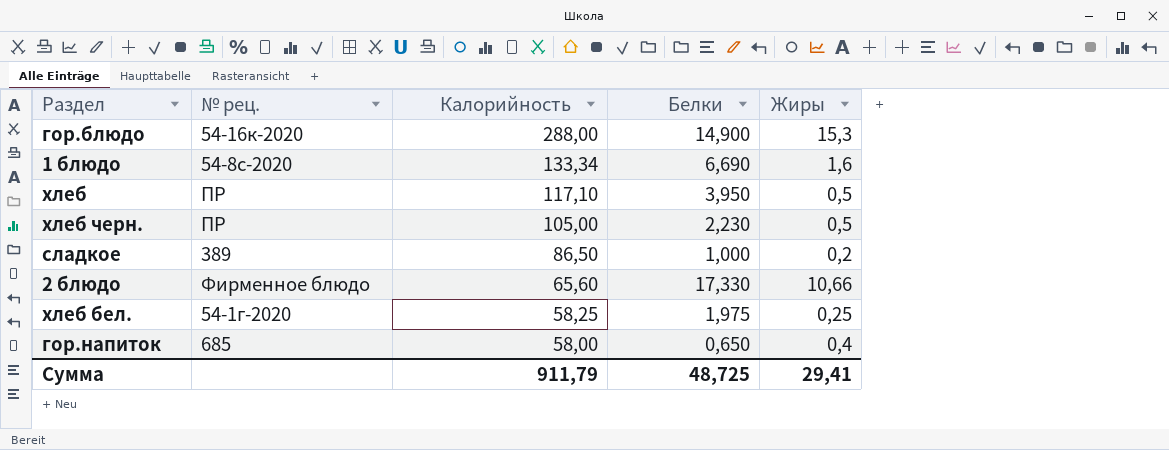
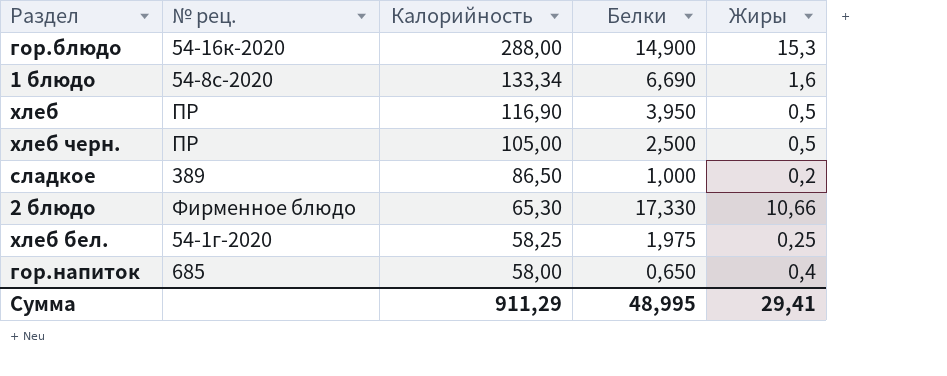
хлеб | Калорийность: 117,10 -> 116,90
хлеб черн. | Белки: 2,230 -> 2,500
2 блюдо | Калорийность: 65,60 -> 65,30
Сумма | Калорийность: 911,79 -> 911,29
Сумма | Белки: 48,725 -> 48,995

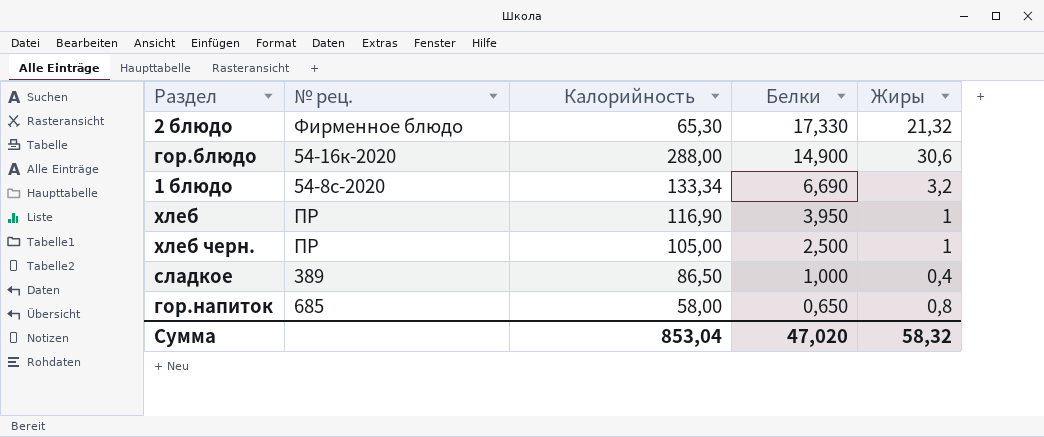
row order: Калорийность descending -> Белки descending
row хлеб бел.: 54-1г-2020 | 58,25 | 1,975 | 0,25 -> none
2 блюдо | Жиры: 10,66 -> 21,32
гор.блюдо | Жиры: 15,3 -> 30,6
1 блюдо | Жиры: 1,6 -> 3,2
хлеб | Жиры: 0,5 -> 1
хлеб черн. | Жиры: 0,5 -> 1
сладкое | Жиры: 0,2 -> 0,4
гор.напиток | Жиры: 0,4 -> 0,8
Сумма | Калорийность: 911,29 -> 853,04
Сумма | Белки: 48,995 -> 47,020
Сумма | Жиры: 29,41 -> 58,32

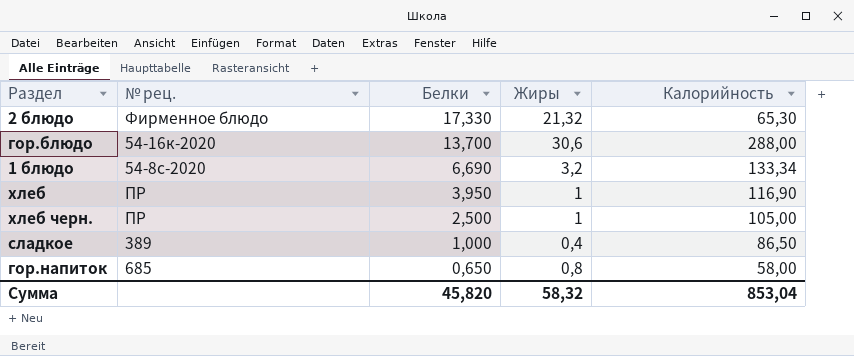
column Калорийность | position: 3 -> 5
гор.блюдо | Белки: 14,900 -> 13,700
Сумма | Белки: 47,020 -> 45,820

